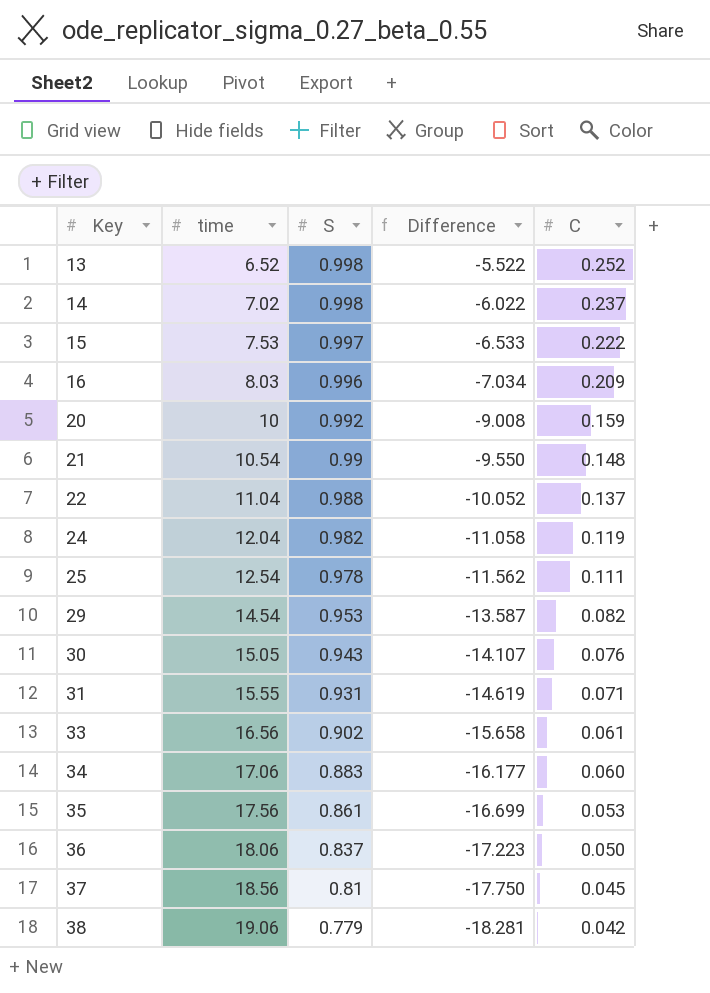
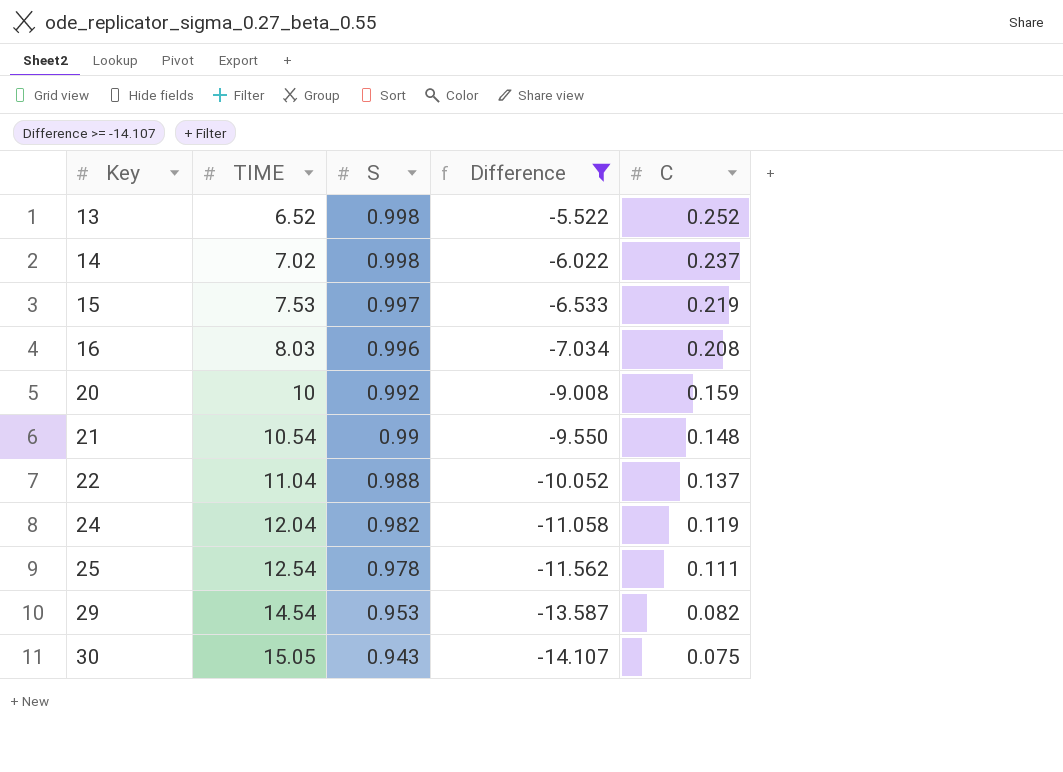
filter: none -> Difference >= -14.107
column name: time -> TIME
15 | C: 0.222 -> 0.219
16 | C: 0.209 -> 0.208
30 | C: 0.076 -> 0.075

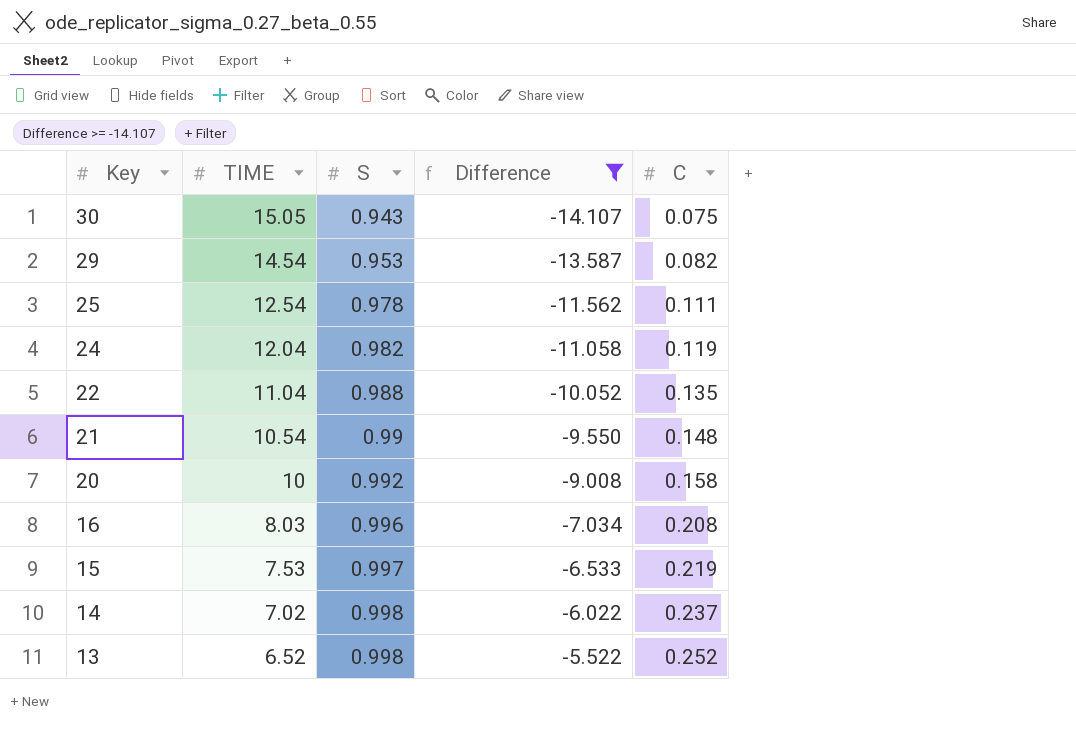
row order: Key ascending -> Key descending
22 | C: 0.137 -> 0.135
20 | C: 0.159 -> 0.158

